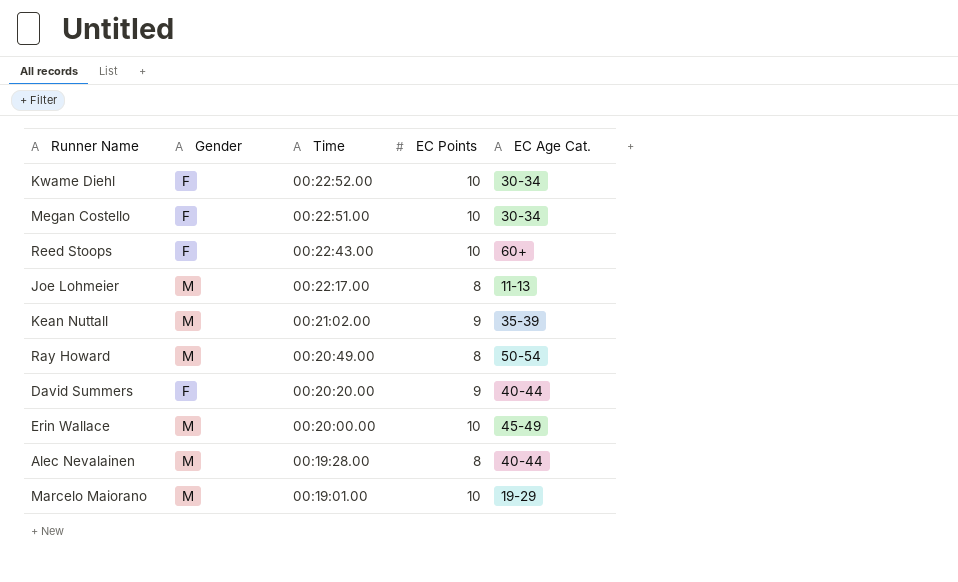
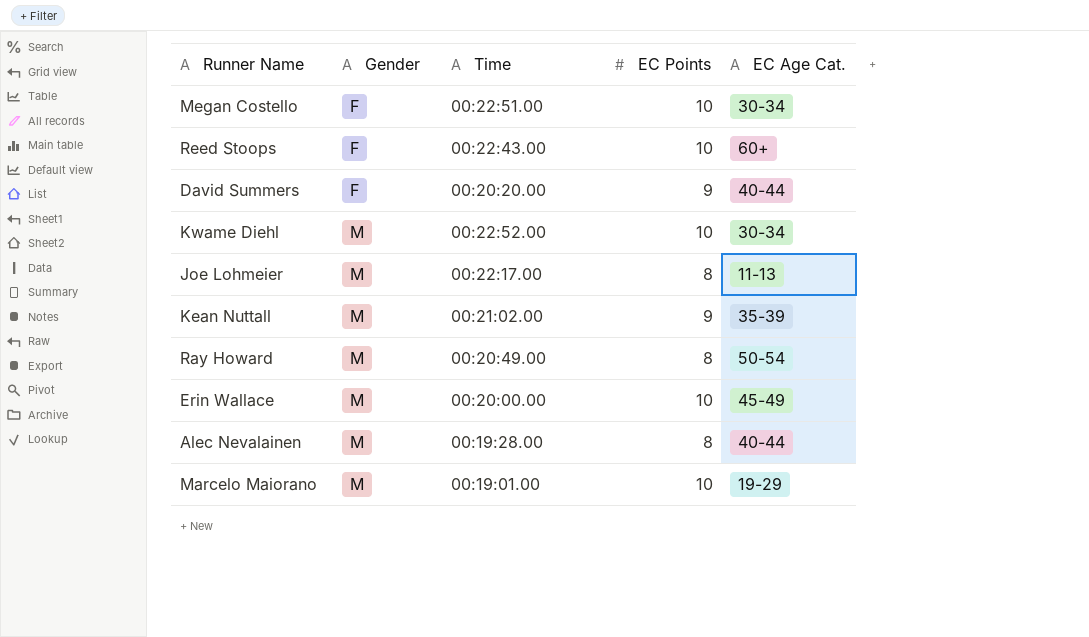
row order: Time descending -> Gender ascending
Kwame Diehl | Gender: F -> M

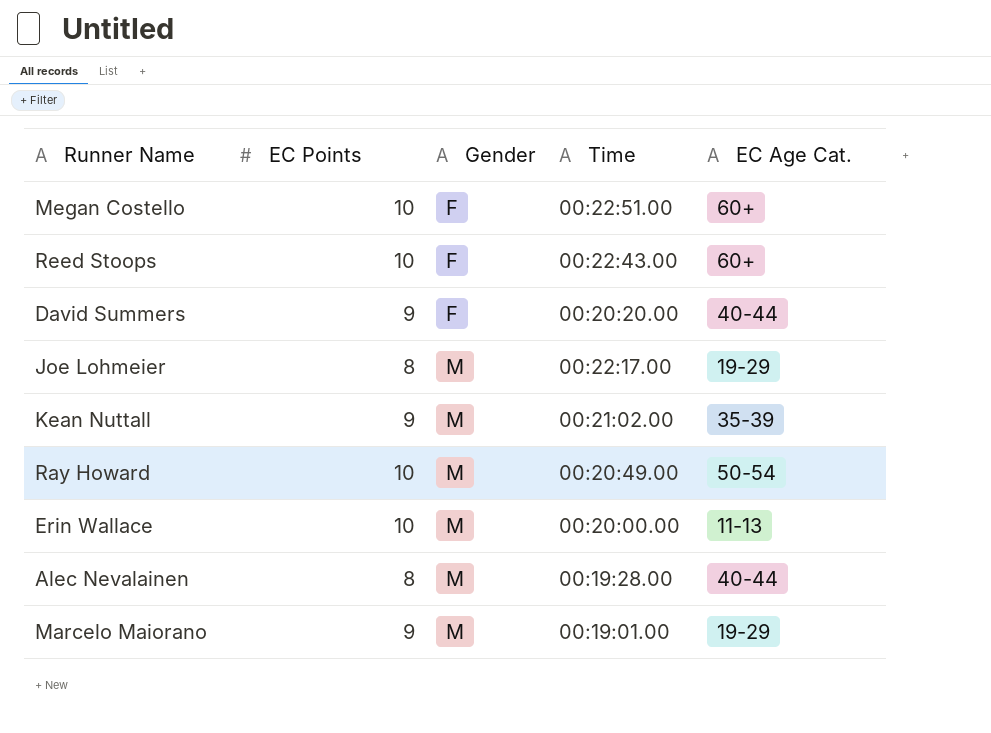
column EC Points | position: 4 -> 2
row Kwame Diehl: M | 00:22:52.00 | 10 | 30-34 -> none
Megan Costello | EC Age Cat.: 30-34 -> 60+
Joe Lohmeier | EC Age Cat.: 11-13 -> 19-29
Ray Howard | EC Points: 8 -> 10
Erin Wallace | EC Age Cat.: 45-49 -> 11-13
Marcelo Maiorano | EC Points: 10 -> 9

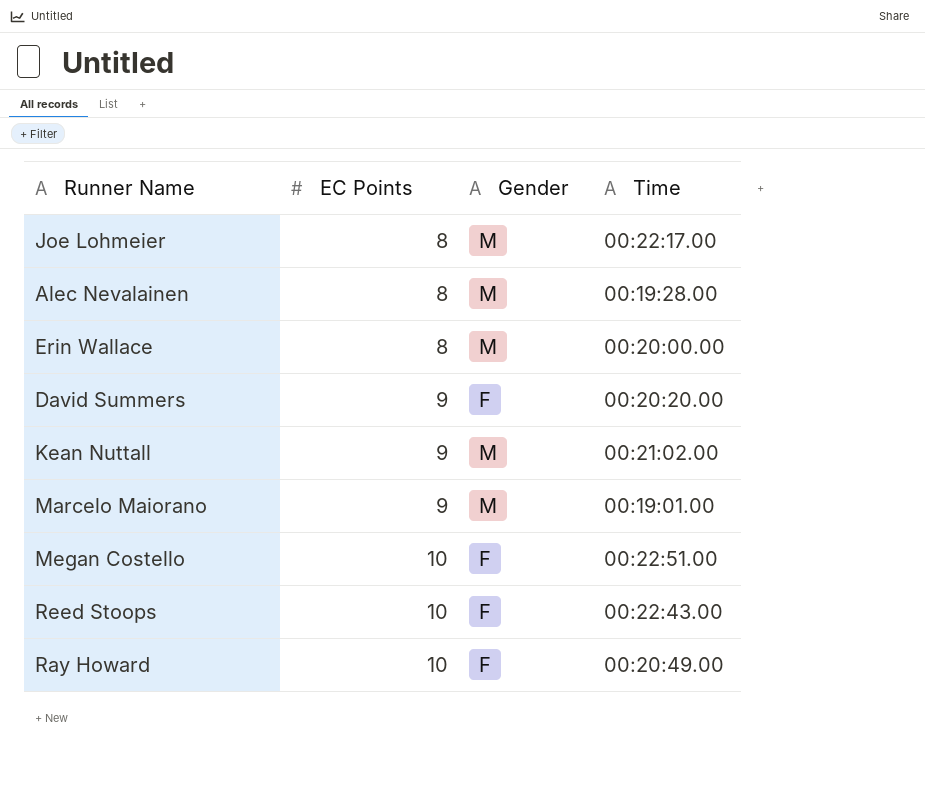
row order: Gender ascending -> EC Points ascending
column EC Age Cat. | position: 5 -> none
Erin Wallace | EC Points: 10 -> 8
Ray Howard | Gender: M -> F

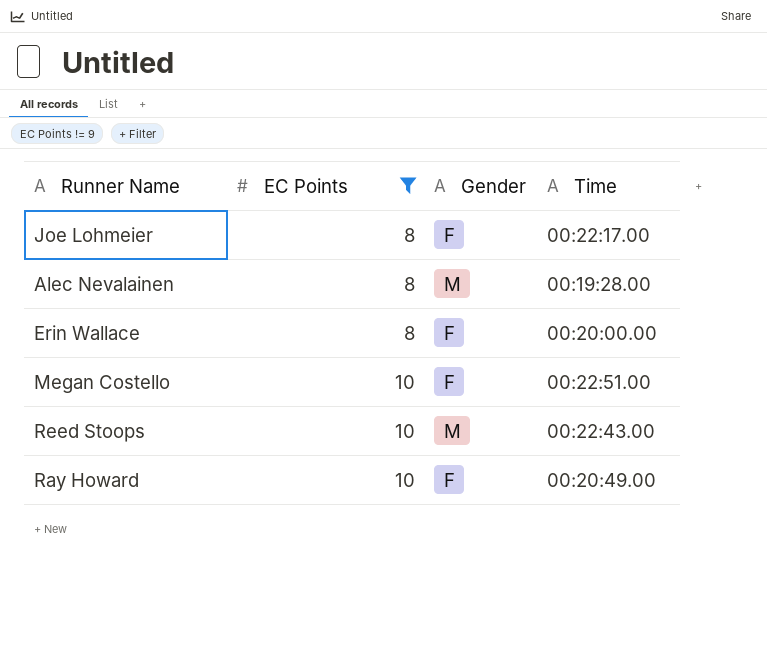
filter: none -> EC Points != 9
Joe Lohmeier | Gender: M -> F
Erin Wallace | Gender: M -> F
Reed Stoops | Gender: F -> M

